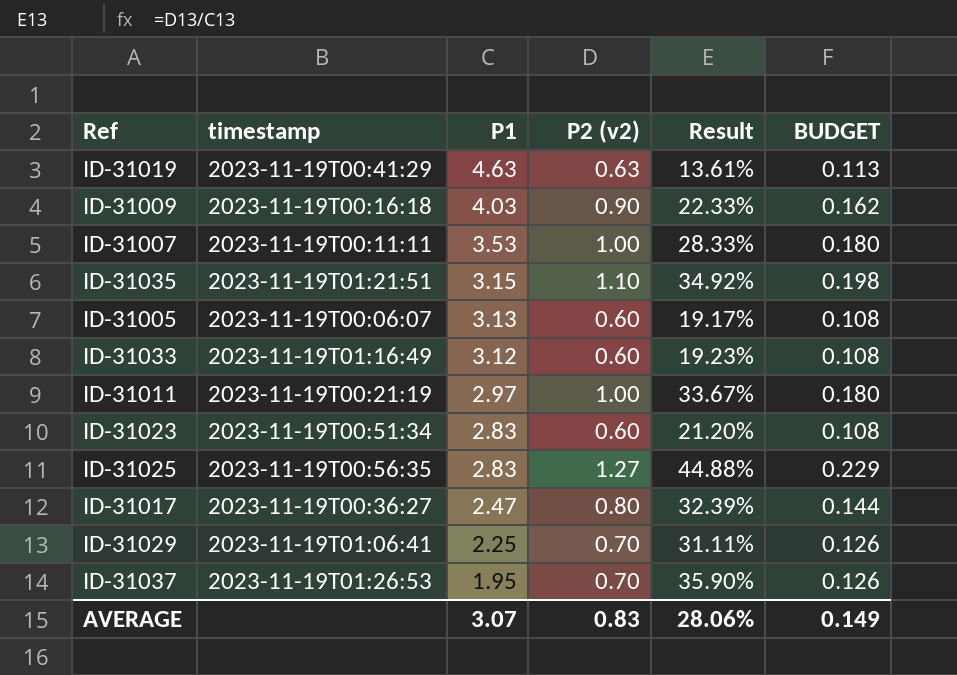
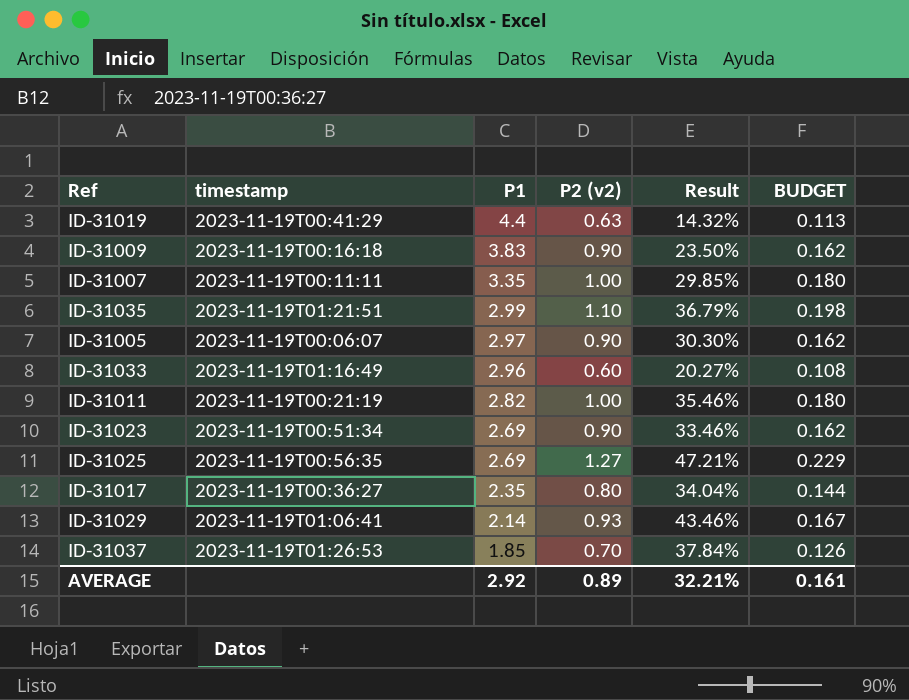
ID-31019 | P1: 4.63 -> 4.4
ID-31019 | Result: 13.61% -> 14.32%
ID-31009 | P1: 4.03 -> 3.83
ID-31009 | Result: 22.33% -> 23.50%
ID-31007 | P1: 3.53 -> 3.35
ID-31007 | Result: 28.33% -> 29.85%
ID-31035 | P1: 3.15 -> 2.99
ID-31035 | Result: 34.92% -> 36.79%
ID-31005 | P1: 3.13 -> 2.97
ID-31005 | P2 (v2): 0.60 -> 0.90
ID-31005 | Result: 19.17% -> 30.30%
ID-31005 | BUDGET: 0.108 -> 0.162
ID-31033 | P1: 3.12 -> 2.96
ID-31033 | Result: 19.23% -> 20.27%
ID-31011 | P1: 2.97 -> 2.82
ID-31011 | Result: 33.67% -> 35.46%
ID-31023 | P1: 2.83 -> 2.69
ID-31023 | P2 (v2): 0.60 -> 0.90
ID-31023 | Result: 21.20% -> 33.46%
ID-31023 | BUDGET: 0.108 -> 0.162
ID-31025 | P1: 2.83 -> 2.69
ID-31025 | Result: 44.88% -> 47.21%
ID-31017 | P1: 2.47 -> 2.35
ID-31017 | Result: 32.39% -> 34.04%
ID-31029 | P1: 2.25 -> 2.14
ID-31029 | P2 (v2): 0.70 -> 0.93
ID-31029 | Result: 31.11% -> 43.46%
ID-31029 | BUDGET: 0.126 -> 0.167
ID-31037 | P1: 1.95 -> 1.85
ID-31037 | Result: 35.90% -> 37.84%
AVERAGE | P1: 3.07 -> 2.92
AVERAGE | P2 (v2): 0.83 -> 0.89
AVERAGE | Result: 28.06% -> 32.21%
AVERAGE | BUDGET: 0.149 -> 0.161

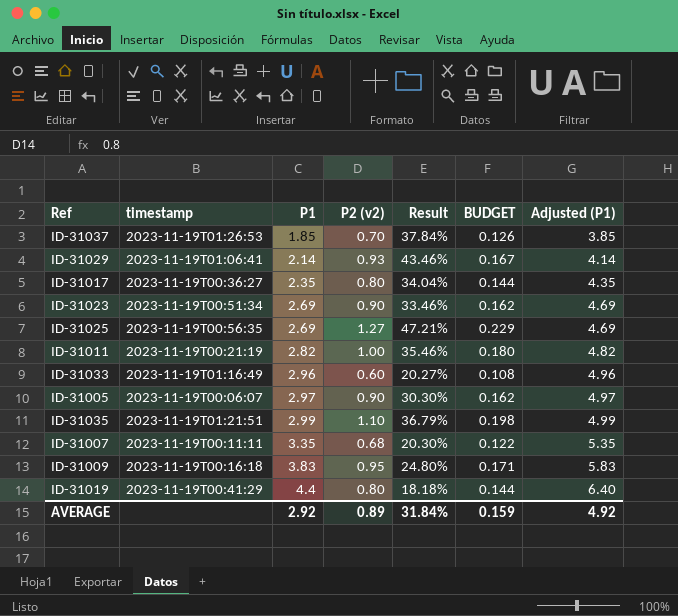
row order: P1 descending -> P1 ascending
column Adjusted (P1) | formula: none -> [P1] + 2
ID-31007 | P2 (v2): 1.00 -> 0.68
ID-31007 | Result: 29.85% -> 20.30%
ID-31007 | BUDGET: 0.180 -> 0.122
ID-31009 | P2 (v2): 0.90 -> 0.95
ID-31009 | Result: 23.50% -> 24.80%
ID-31009 | BUDGET: 0.162 -> 0.171
ID-31019 | P2 (v2): 0.63 -> 0.80
ID-31019 | Result: 14.32% -> 18.18%
ID-31019 | BUDGET: 0.113 -> 0.144
AVERAGE | Result: 32.21% -> 31.84%
AVERAGE | BUDGET: 0.161 -> 0.159

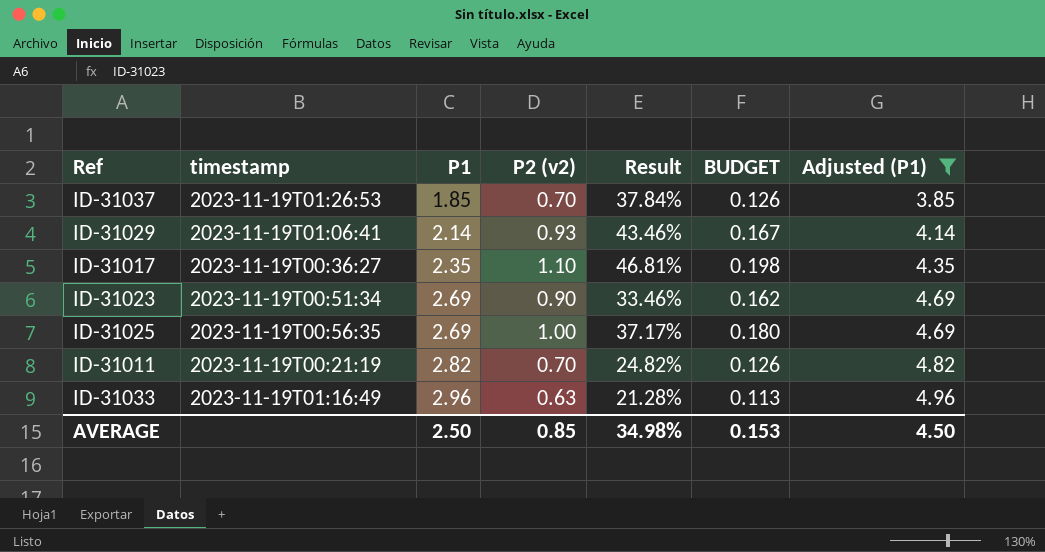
filter: none -> Adjusted (P1) <= 4.96
ID-31017 | P2 (v2): 0.80 -> 1.10
ID-31017 | Result: 34.04% -> 46.81%
ID-31017 | BUDGET: 0.144 -> 0.198
ID-31025 | P2 (v2): 1.27 -> 1.00
ID-31025 | Result: 47.21% -> 37.17%
ID-31025 | BUDGET: 0.229 -> 0.180
ID-31011 | P2 (v2): 1.00 -> 0.70
ID-31011 | Result: 35.46% -> 24.82%
ID-31011 | BUDGET: 0.180 -> 0.126
ID-31033 | P2 (v2): 0.60 -> 0.63
ID-31033 | Result: 20.27% -> 21.28%
ID-31033 | BUDGET: 0.108 -> 0.113
AVERAGE | P1: 2.92 -> 2.50
AVERAGE | P2 (v2): 0.89 -> 0.85
AVERAGE | Result: 31.84% -> 34.98%
AVERAGE | BUDGET: 0.159 -> 0.153
AVERAGE | Adjusted (P1): 4.92 -> 4.50

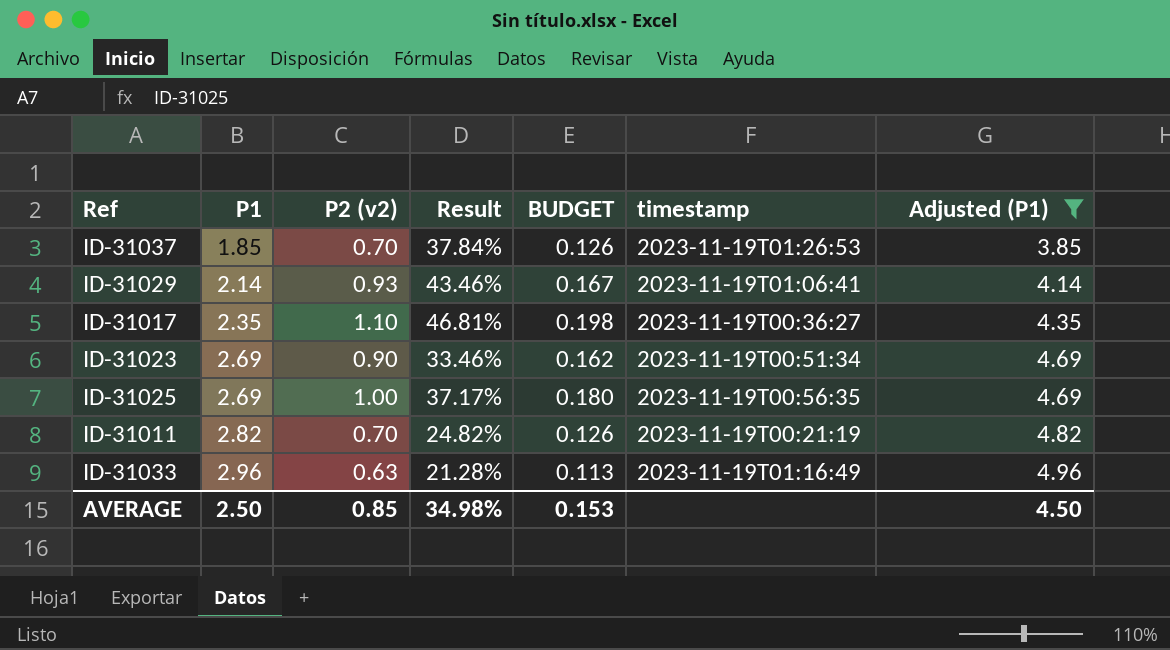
column timestamp | position: 2 -> 6

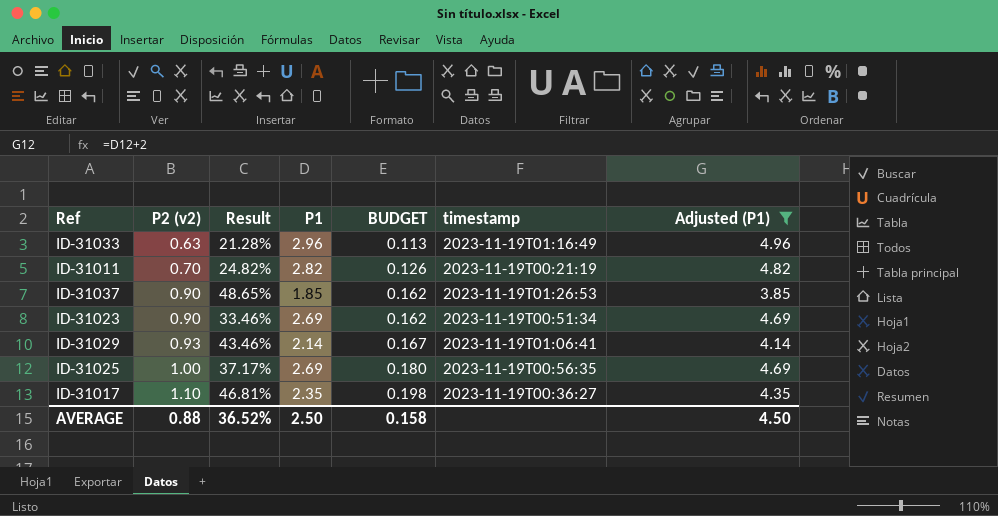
row order: P1 ascending -> P2 (v2) ascending
column P1 | position: 2 -> 4
ID-31037 | P2 (v2): 0.70 -> 0.90
ID-31037 | Result: 37.84% -> 48.65%
ID-31037 | BUDGET: 0.126 -> 0.162
AVERAGE | P2 (v2): 0.85 -> 0.88
AVERAGE | Result: 34.98% -> 36.52%
AVERAGE | BUDGET: 0.153 -> 0.158

